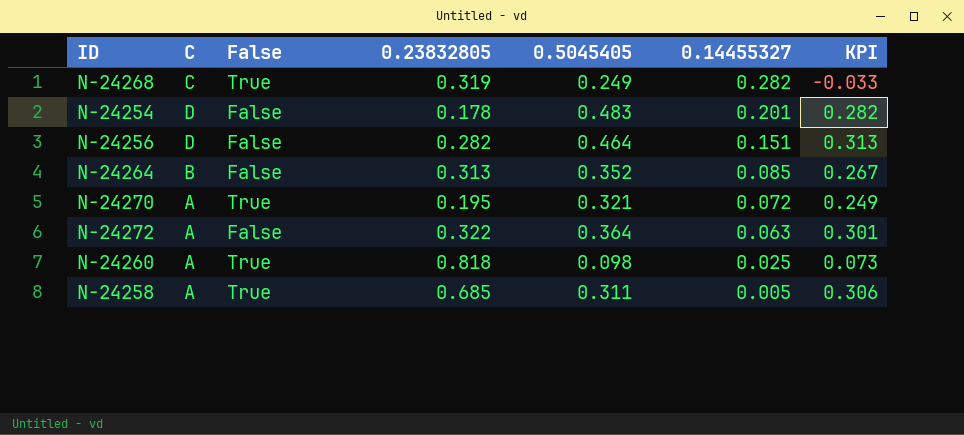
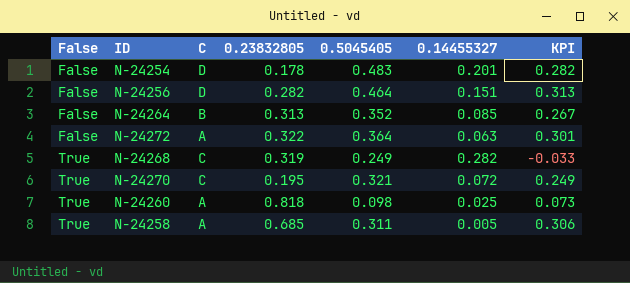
row order: 0.14455327 descending -> False ascending
column False | position: 3 -> 1
N-24270 | C: A -> C

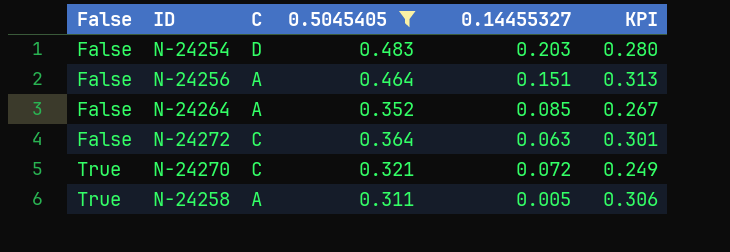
filter: none -> 0.5045405 >= 0.311
column 0.23832805 | position: 4 -> none
N-24254 | 0.14455327: 0.201 -> 0.203
N-24254 | KPI: 0.282 -> 0.280
N-24256 | C: D -> A
N-24264 | C: B -> A
N-24272 | C: A -> C

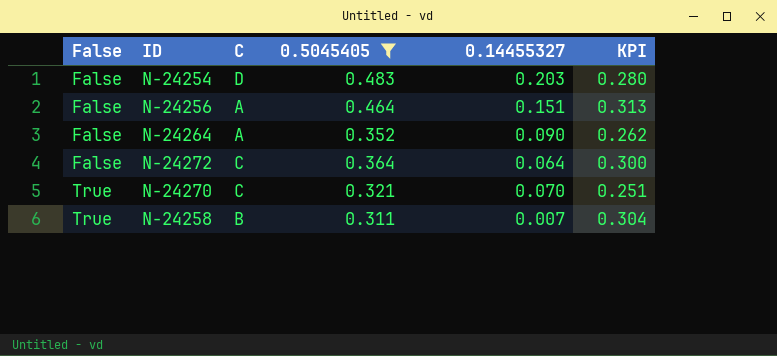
N-24264 | 0.14455327: 0.085 -> 0.090
N-24264 | KPI: 0.267 -> 0.262
N-24272 | 0.14455327: 0.063 -> 0.064
N-24272 | KPI: 0.301 -> 0.300
N-24270 | 0.14455327: 0.072 -> 0.070
N-24270 | KPI: 0.249 -> 0.251
N-24258 | C: A -> B
N-24258 | 0.14455327: 0.005 -> 0.007
N-24258 | KPI: 0.306 -> 0.304

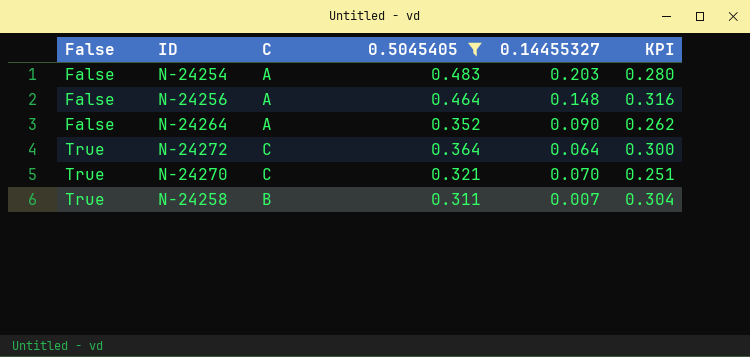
N-24254 | C: D -> A
N-24256 | 0.14455327: 0.151 -> 0.148
N-24256 | KPI: 0.313 -> 0.316
N-24272 | False: False -> True

